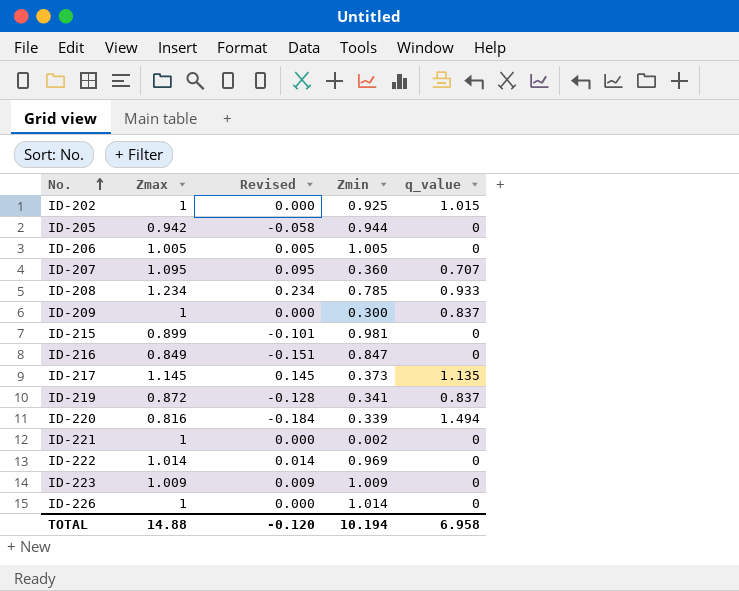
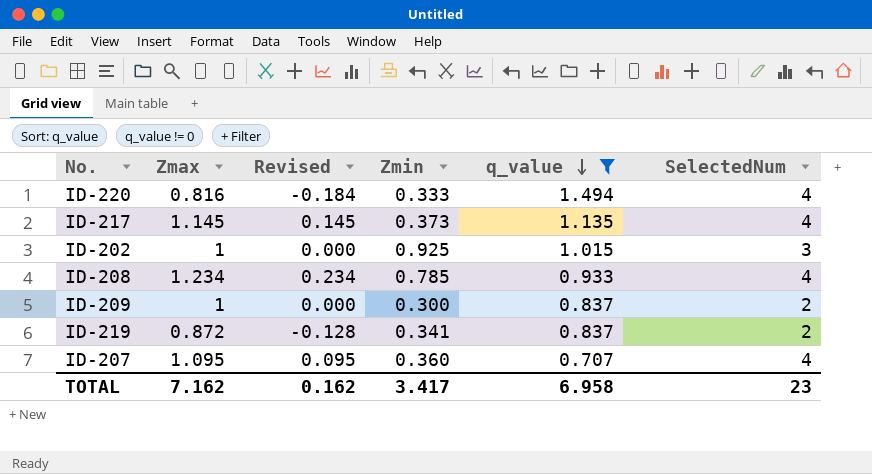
filter: none -> q_value != 0
row order: No. ascending -> q_value descending
column SelectedNum | position: none -> 6
ID-220 | Zmin: 0.339 -> 0.333
TOTAL | Zmax: 14.88 -> 7.162
TOTAL | Revised: -0.120 -> 0.162
TOTAL | Zmin: 10.194 -> 3.417

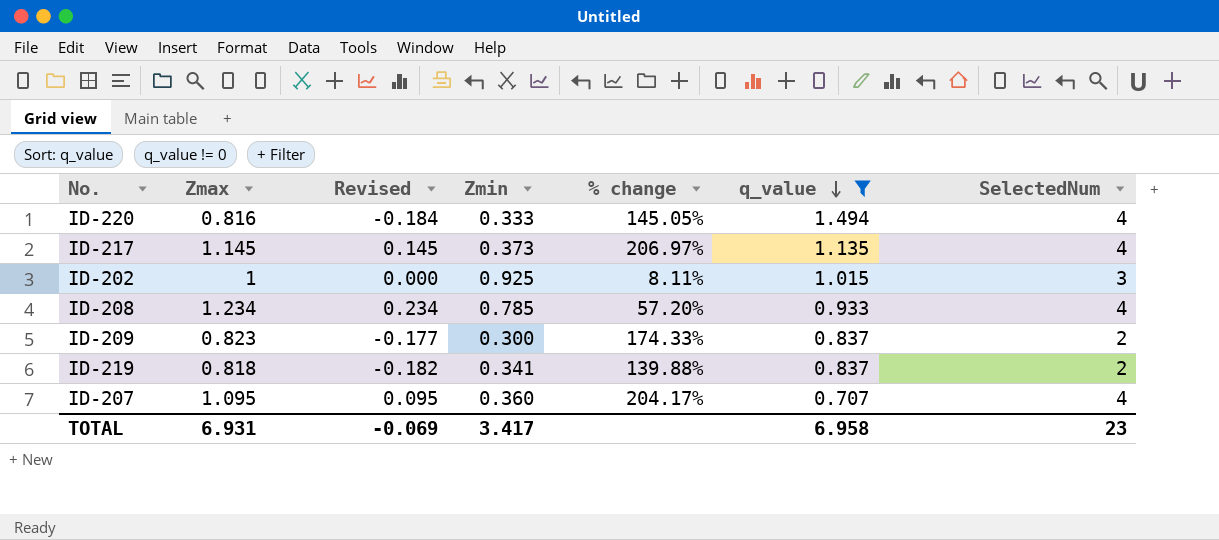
column % change | formula: none -> ([Zmax] - [Zmin]) / [Zmin]
ID-209 | Zmax: 1 -> 0.823
ID-209 | Revised: 0.000 -> -0.177
ID-219 | Zmax: 0.872 -> 0.818
ID-219 | Revised: -0.128 -> -0.182
TOTAL | Zmax: 7.162 -> 6.931
TOTAL | Revised: 0.162 -> -0.069

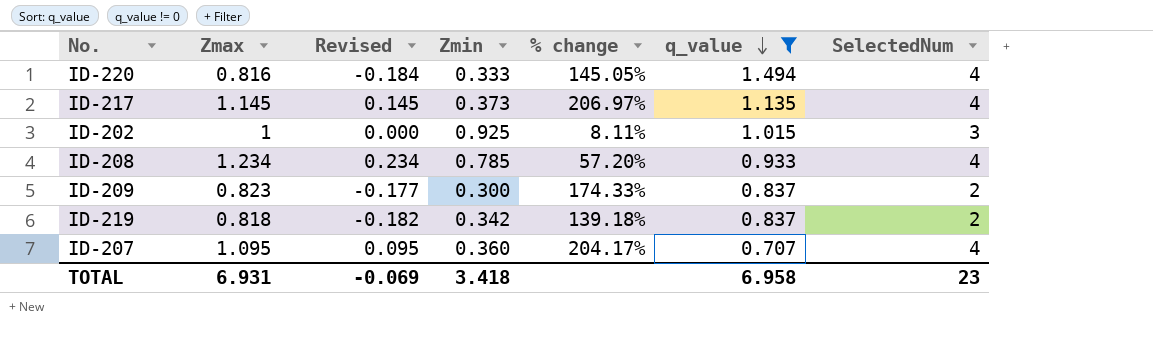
ID-219 | Zmin: 0.341 -> 0.342
ID-219 | % change: 139.88% -> 139.18%
TOTAL | Zmin: 3.417 -> 3.418

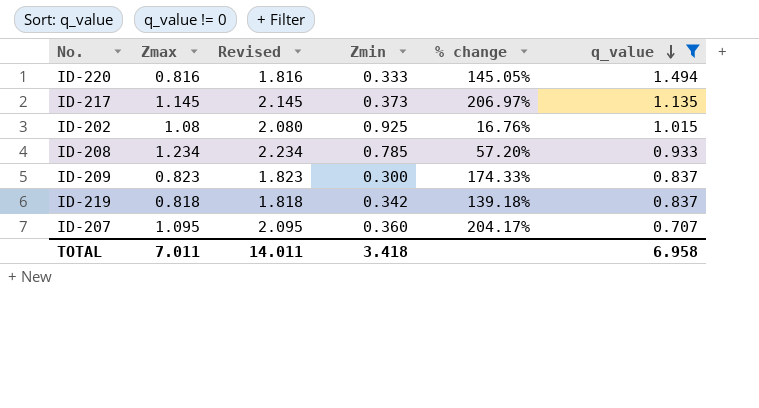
column SelectedNum | position: 7 -> none
column Revised | formula: [Zmax] - 1 -> [Zmax] + 1
ID-202 | Zmax: 1 -> 1.08
ID-202 | % change: 8.11% -> 16.76%
TOTAL | Zmax: 6.931 -> 7.011
TOTAL | Revised: -0.069 -> 14.011

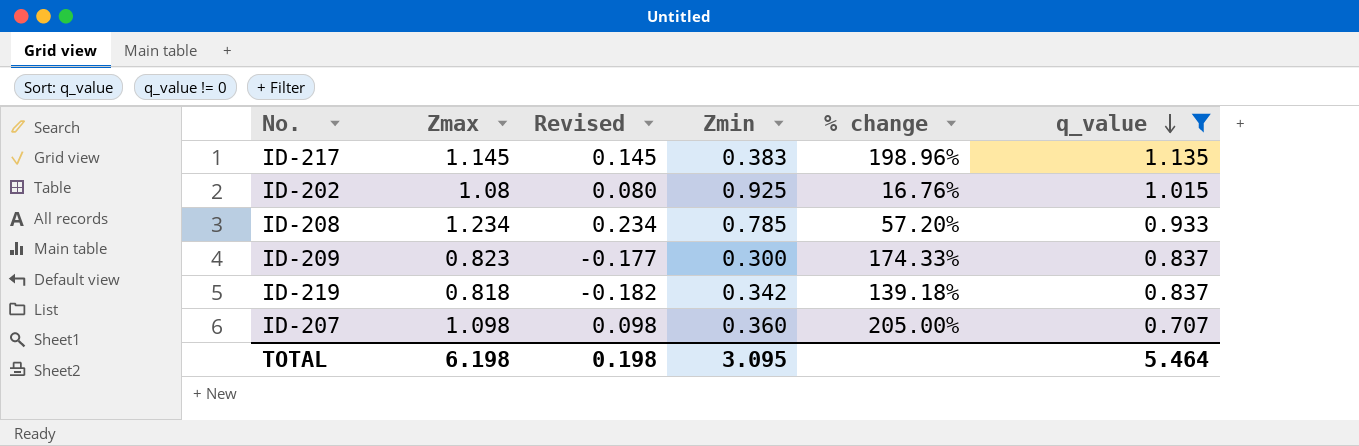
column Revised | formula: [Zmax] + 1 -> [Zmax] - 1
row ID-220: 0.816 | 1.816 | 0.333 | 145.05% | 1.494 -> none
ID-217 | Zmin: 0.373 -> 0.383
ID-217 | % change: 206.97% -> 198.96%
ID-207 | Zmax: 1.095 -> 1.098
ID-207 | % change: 204.17% -> 205.00%
TOTAL | Zmax: 7.011 -> 6.198
TOTAL | Revised: 14.011 -> 0.198
TOTAL | Zmin: 3.418 -> 3.095
TOTAL | q_value: 6.958 -> 5.464

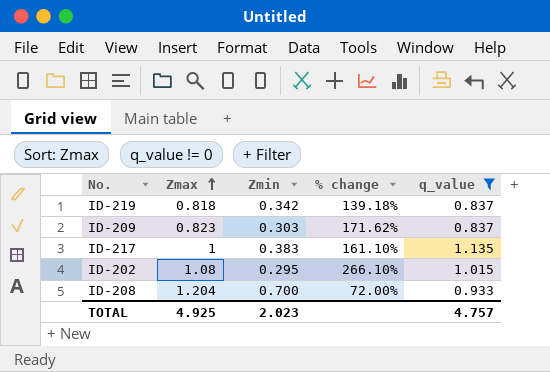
row order: q_value descending -> Zmax ascending
column Revised | formula: [Zmax] - 1 -> none
row ID-207: 1.098 | 0.098 | 0.360 | 205.00% | 0.707 -> none
ID-209 | Zmin: 0.300 -> 0.303
ID-209 | % change: 174.33% -> 171.62%
ID-217 | Zmax: 1.145 -> 1
ID-217 | % change: 198.96% -> 161.10%
ID-202 | Zmin: 0.925 -> 0.295
ID-202 | % change: 16.76% -> 266.10%
ID-208 | Zmax: 1.234 -> 1.204
ID-208 | Zmin: 0.785 -> 0.700
ID-208 | % change: 57.20% -> 72.00%
TOTAL | Zmax: 6.198 -> 4.925
TOTAL | Zmin: 3.095 -> 2.023
TOTAL | q_value: 5.464 -> 4.757

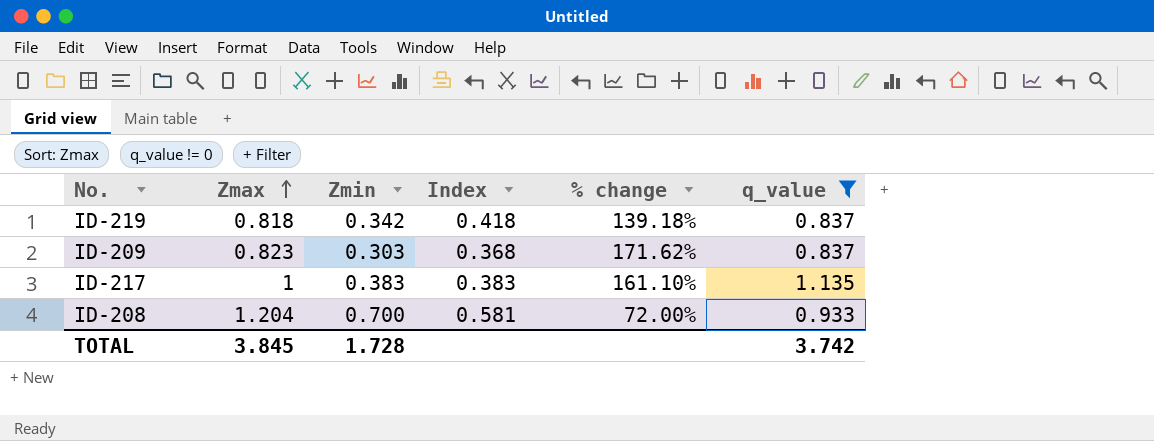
column Index | formula: none -> [Zmin] / [Zmax]
row ID-202: 1.08 | 0.295 | 266.10% | 1.015 -> none
TOTAL | Zmax: 4.925 -> 3.845
TOTAL | Zmin: 2.023 -> 1.728
TOTAL | q_value: 4.757 -> 3.742

